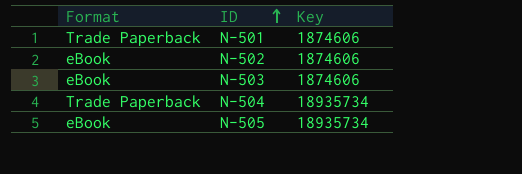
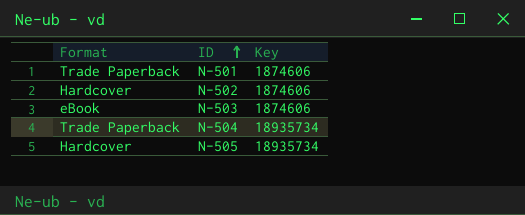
N-502 | Format: eBook -> Hardcover
N-505 | Format: eBook -> Hardcover

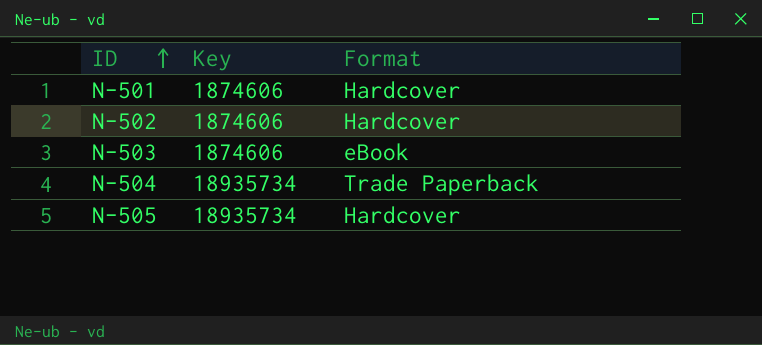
column Format | position: 1 -> 3
N-501 | Format: Trade Paperback -> Hardcover

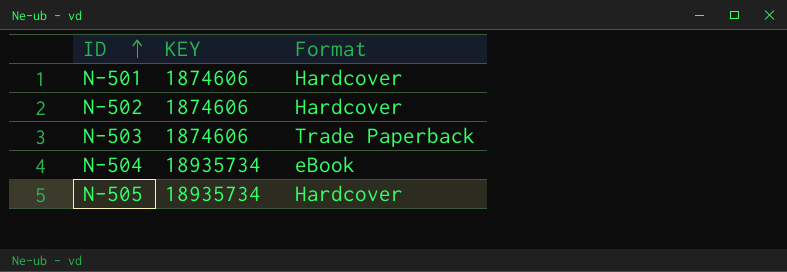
column name: Key -> KEY
N-503 | Format: eBook -> Trade Paperback
N-504 | Format: Trade Paperback -> eBook

